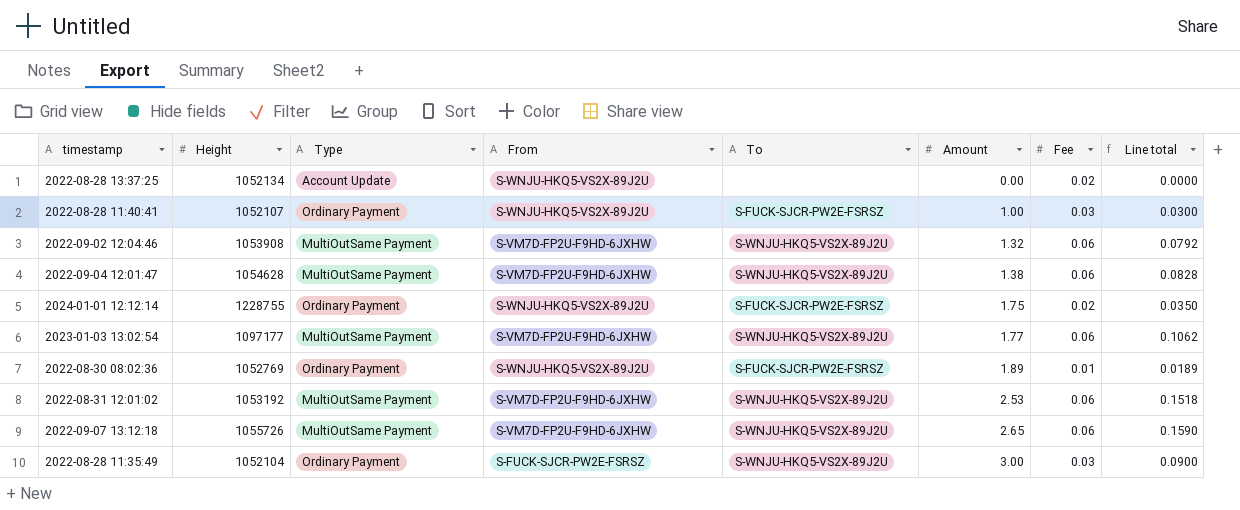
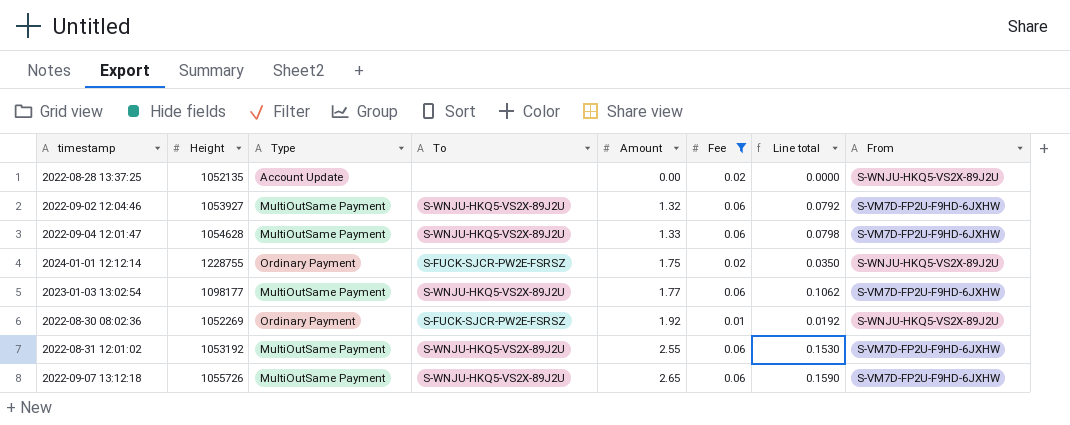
filter: none -> Fee != 0.03
column From | position: 4 -> 8
2022-08-28 13:37:25 | Height: 1052134 -> 1052135
2022-09-02 12:04:46 | Height: 1053908 -> 1053927
2022-09-04 12:01:47 | Amount: 1.38 -> 1.33
2022-09-04 12:01:47 | Line total: 0.0828 -> 0.0798
2023-01-03 13:02:54 | Height: 1097177 -> 1098177
2022-08-30 08:02:36 | Height: 1052769 -> 1052269
2022-08-30 08:02:36 | Amount: 1.89 -> 1.92
2022-08-30 08:02:36 | Line total: 0.0189 -> 0.0192
2022-08-31 12:01:02 | Amount: 2.53 -> 2.55
2022-08-31 12:01:02 | Line total: 0.1518 -> 0.1530

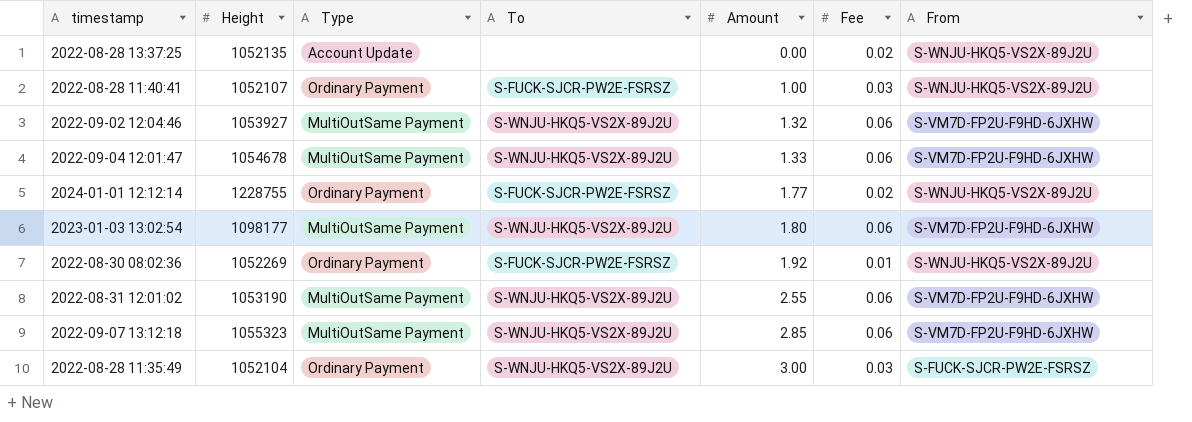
filter: Fee != 0.03 -> none
column Line total | formula: [Amount] * [Fee] -> none
2022-09-04 12:01:47 | Height: 1054628 -> 1054678
2024-01-01 12:12:14 | Amount: 1.75 -> 1.77
2023-01-03 13:02:54 | Amount: 1.77 -> 1.80
2022-08-31 12:01:02 | Height: 1053192 -> 1053190
2022-09-07 13:12:18 | Height: 1055726 -> 1055323
2022-09-07 13:12:18 | Amount: 2.65 -> 2.85

